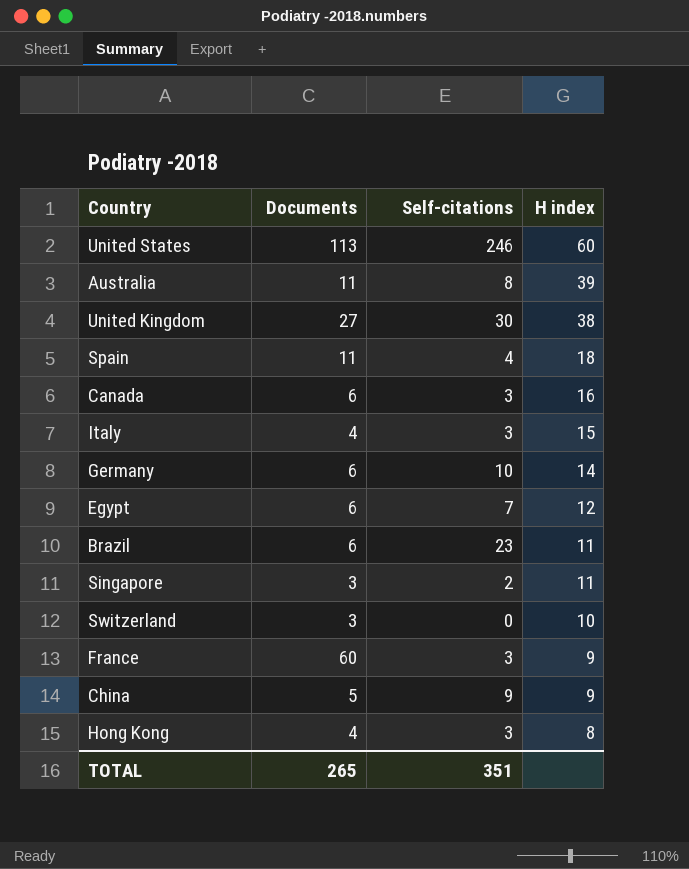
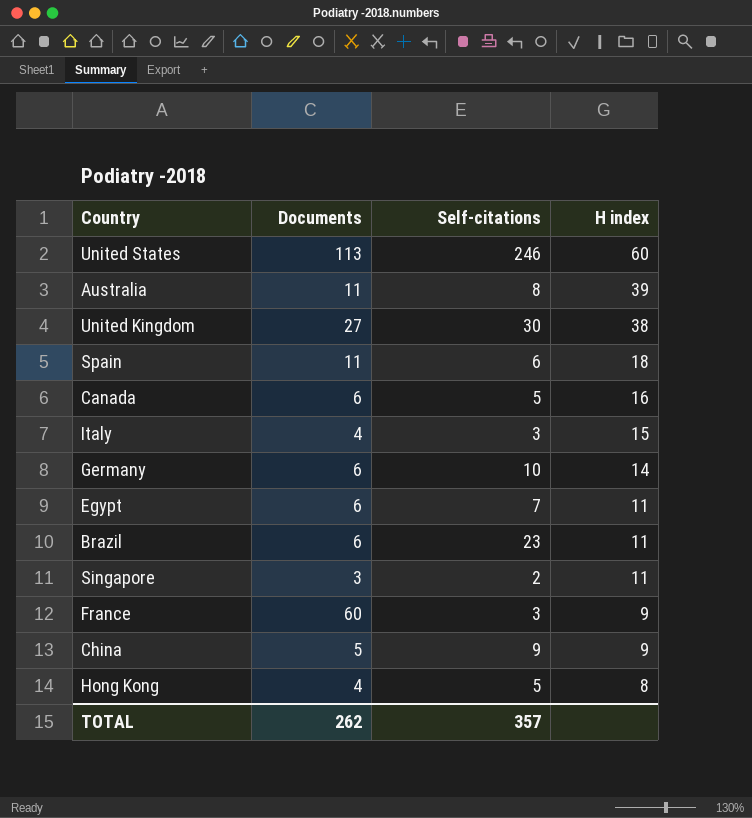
row Switzerland: 3 | 0 | 10 -> none
Spain | Self-citations: 4 -> 6
Canada | Self-citations: 3 -> 5
Egypt | H index: 12 -> 11
Hong Kong | Self-citations: 3 -> 5
TOTAL | Documents: 265 -> 262
TOTAL | Self-citations: 351 -> 357

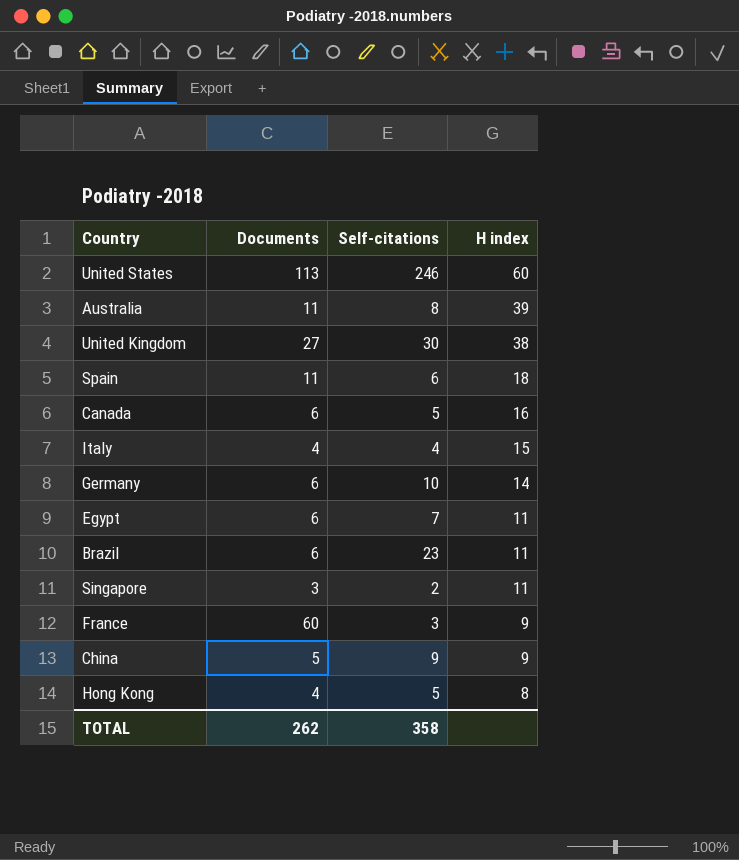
Italy | Self-citations: 3 -> 4
TOTAL | Self-citations: 357 -> 358

